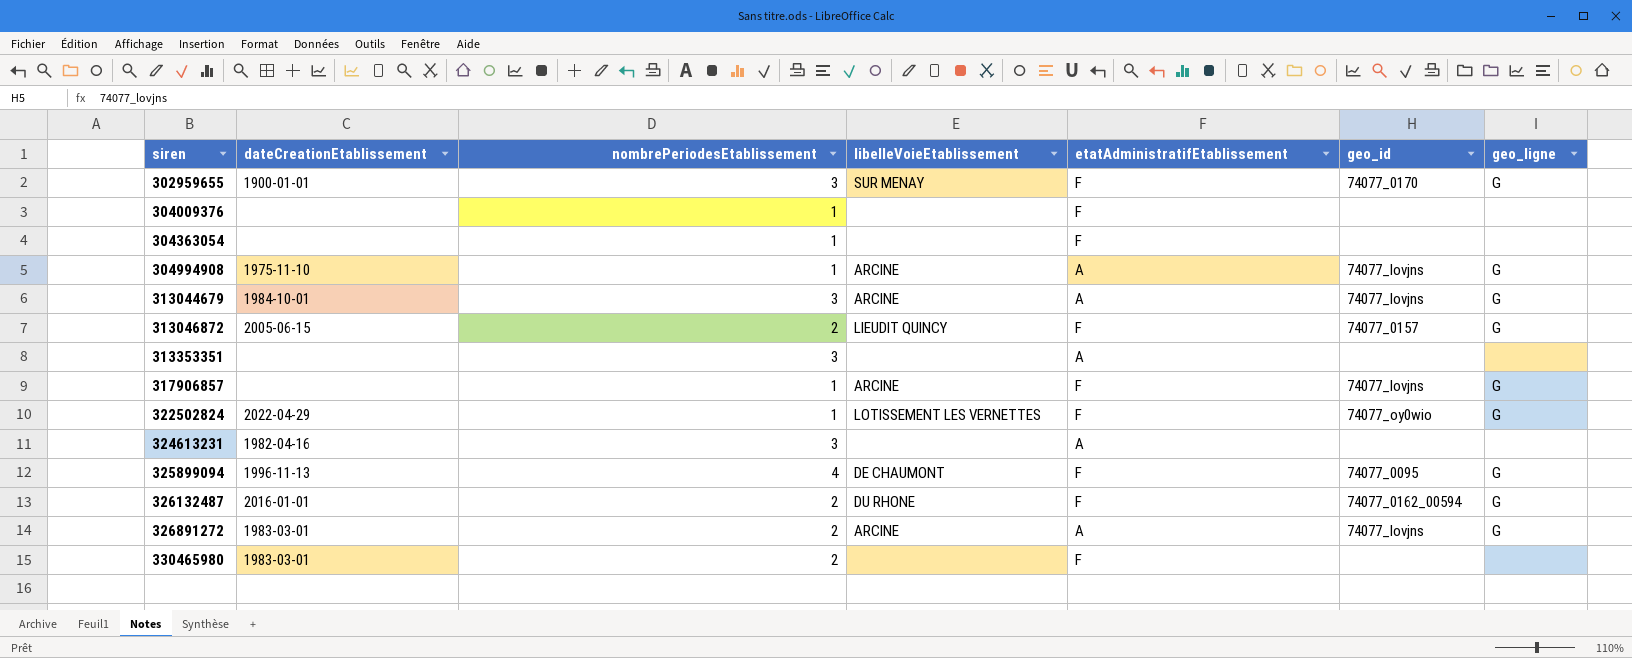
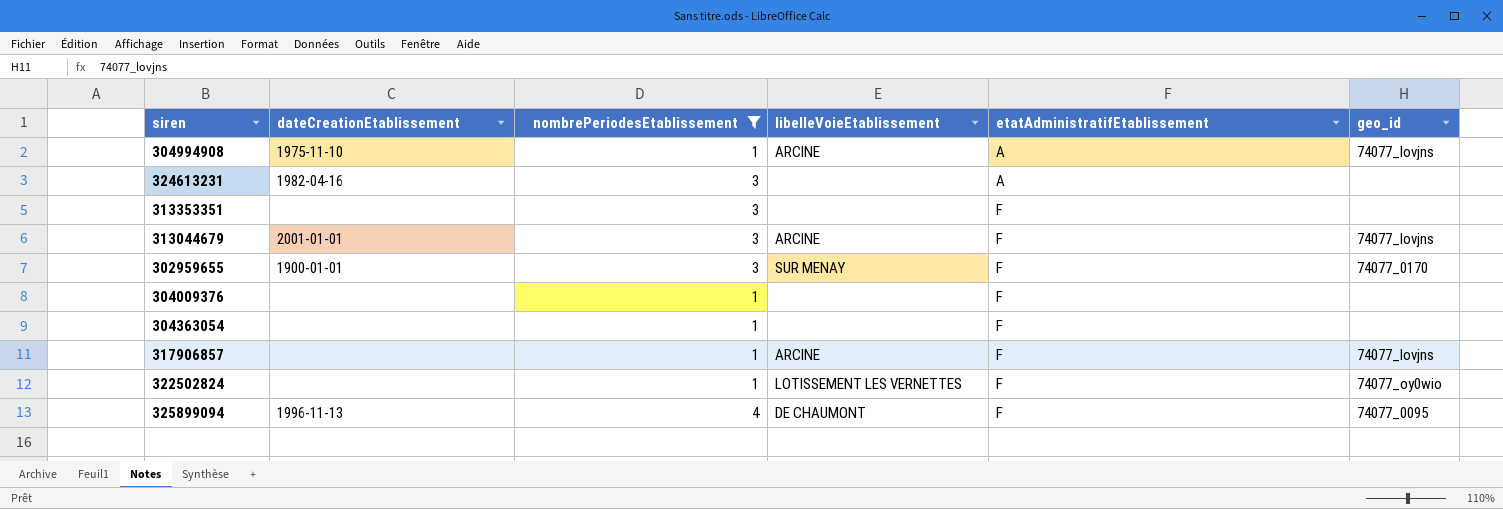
filter: none -> nombrePeriodesEtablissement != 2
row order: siren ascending -> etatAdministratifEtablissement ascending
column geo_ligne | position: 7 -> none
313353351 | etatAdministratifEtablissement: A -> F
313044679 | dateCreationEtablissement: 1984-10-01 -> 2001-01-01
313044679 | etatAdministratifEtablissement: A -> F
322502824 | dateCreationEtablissement: 2022-04-29 -> none

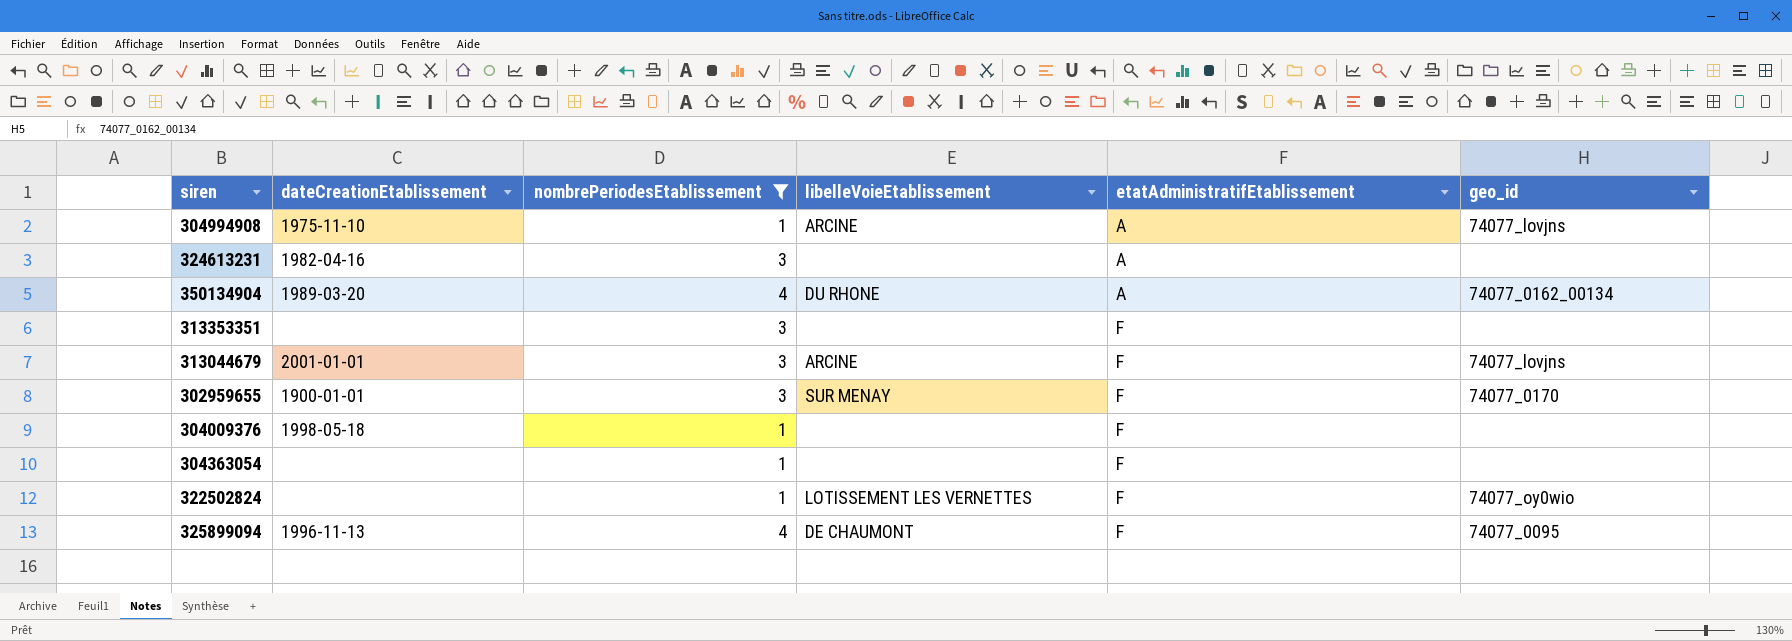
row 317906857: none | 1 | ARCINE | F | 74077_lovjns -> none
row 350134904: none -> 1989-03-20 | 4 | DU RHONE | A | 74077_0162_00134
304009376 | dateCreationEtablissement: none -> 1998-05-18

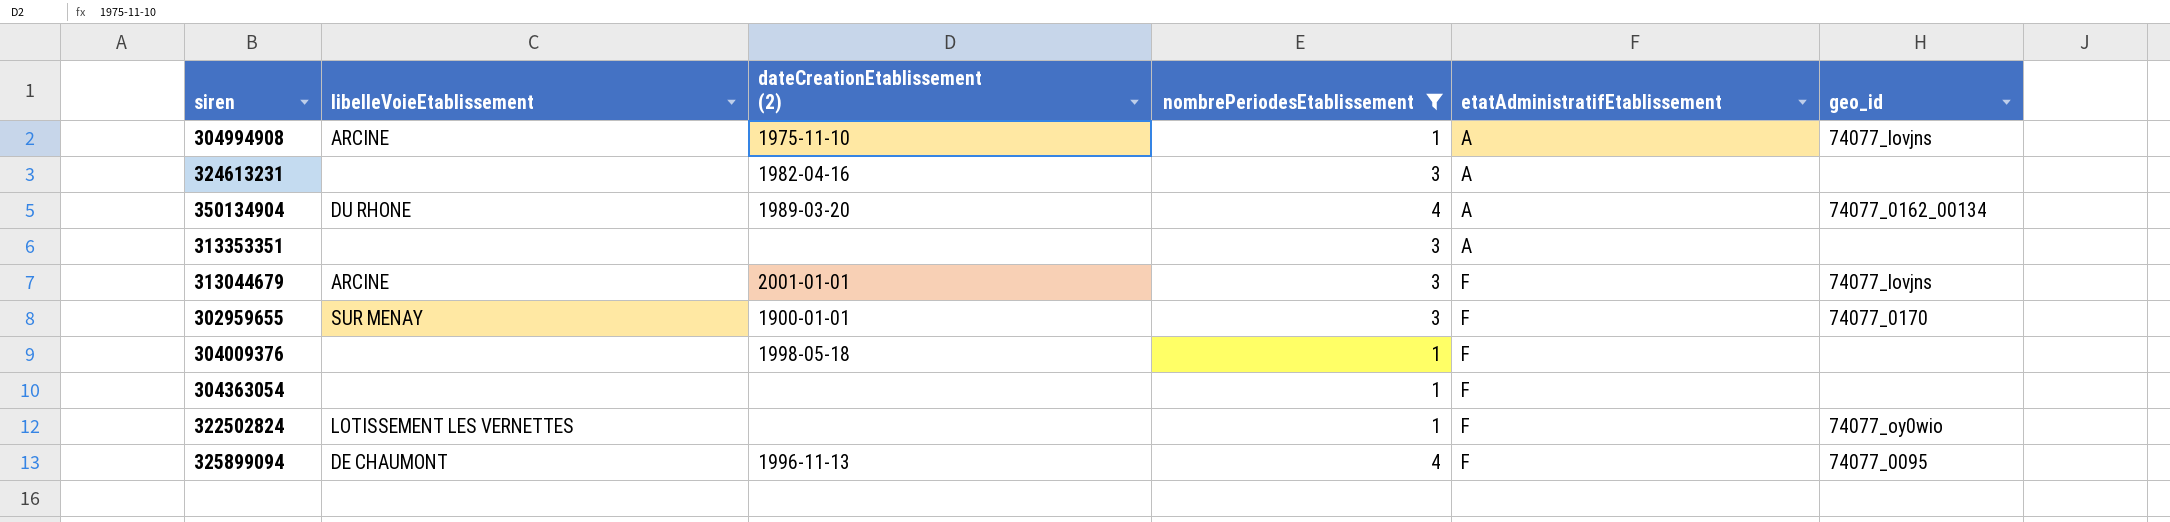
column libelleVoieEtablissement | position: 4 -> 2
column name: dateCreationEtablissement -> dateCreationEtablissement (2)
313353351 | etatAdministratifEtablissement: F -> A

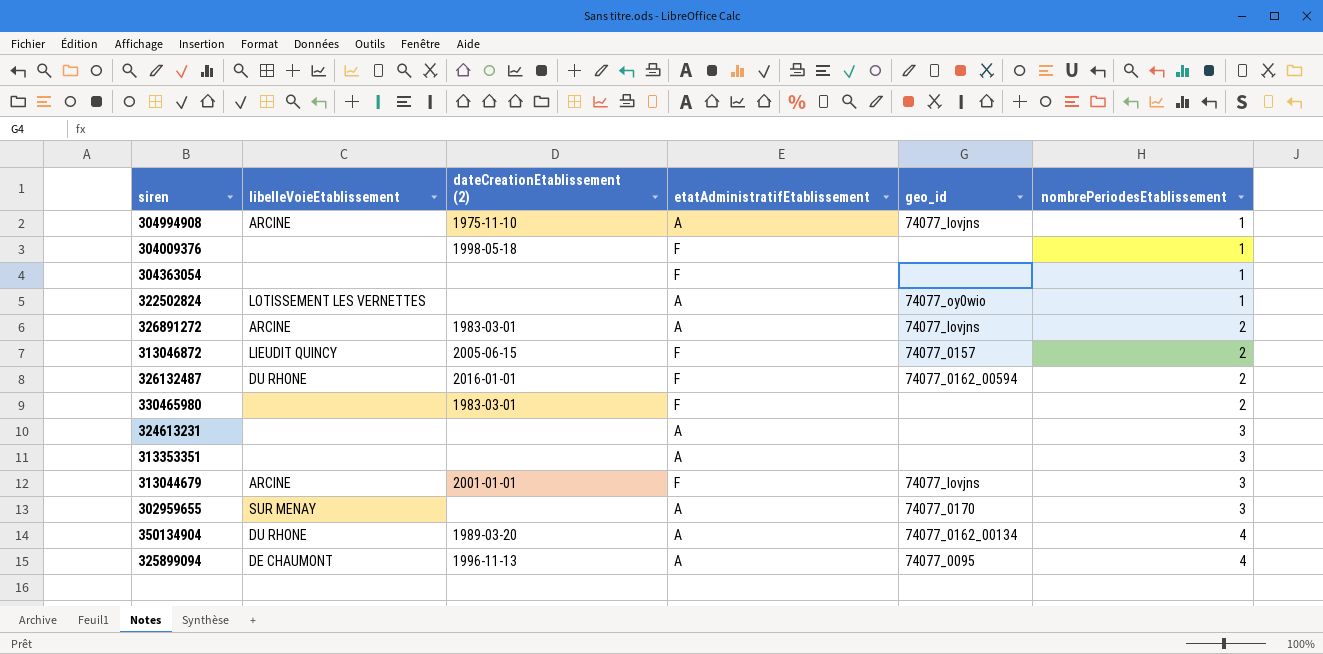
filter: nombrePeriodesEtablissement != 2 -> none
row order: etatAdministratifEtablissement ascending -> nombrePeriodesEtablissement ascending
column nombrePeriodesEtablissement | position: 4 -> 6
322502824 | etatAdministratifEtablissement: F -> A
324613231 | dateCreationEtablissement (2): 1982-04-16 -> none
302959655 | dateCreationEtablissement (2): 1900-01-01 -> none
302959655 | etatAdministratifEtablissement: F -> A
325899094 | etatAdministratifEtablissement: F -> A

